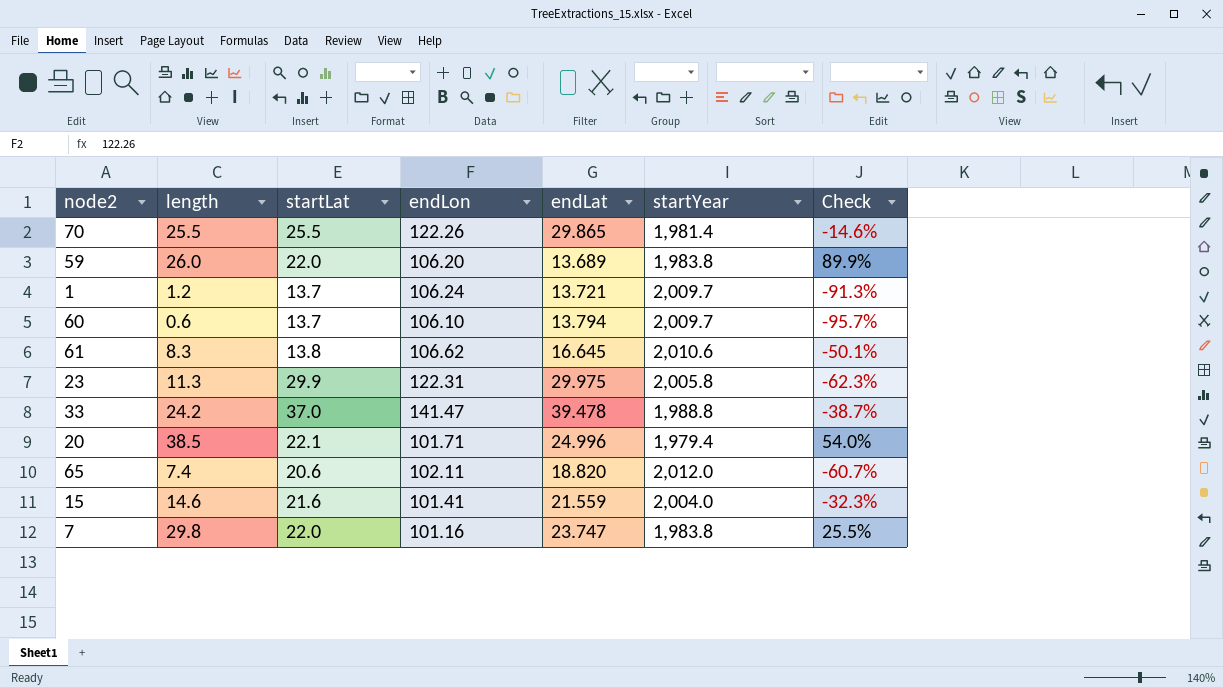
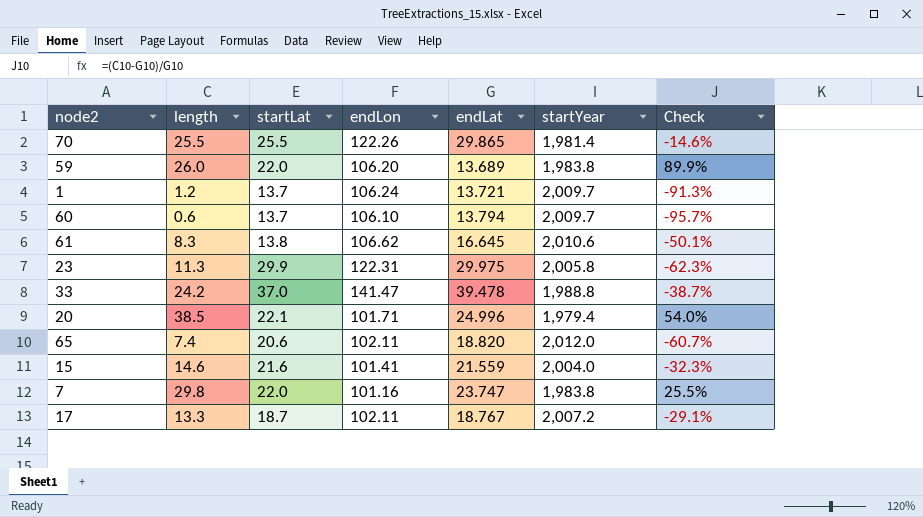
row 17: none -> 13.3 | 18.7 | 102.11 | 18.767 | 2,007.2 | -29.1%

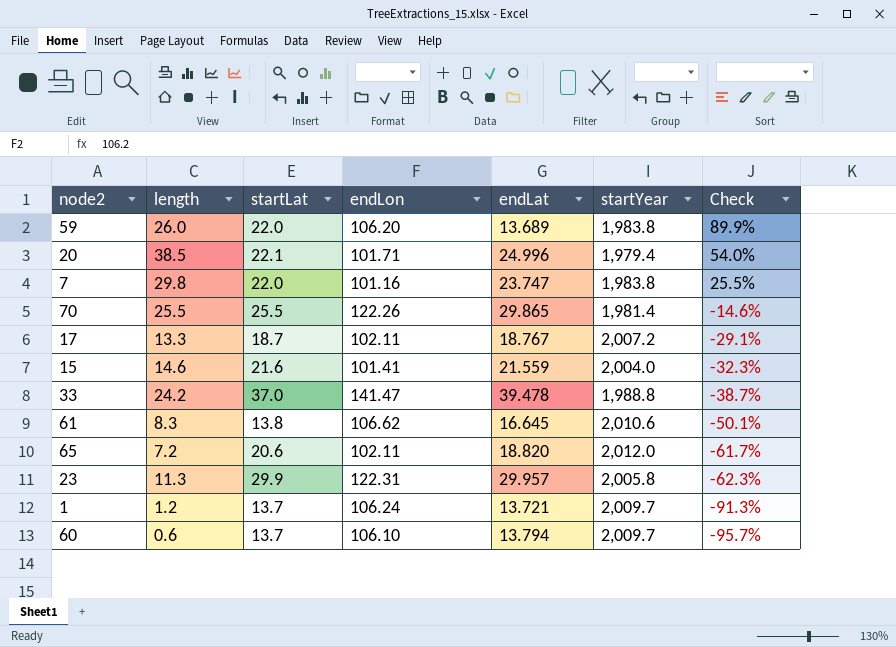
row order: none -> Check descending
65 | length: 7.4 -> 7.2
65 | Check: -60.7% -> -61.7%
23 | endLat: 29.975 -> 29.957

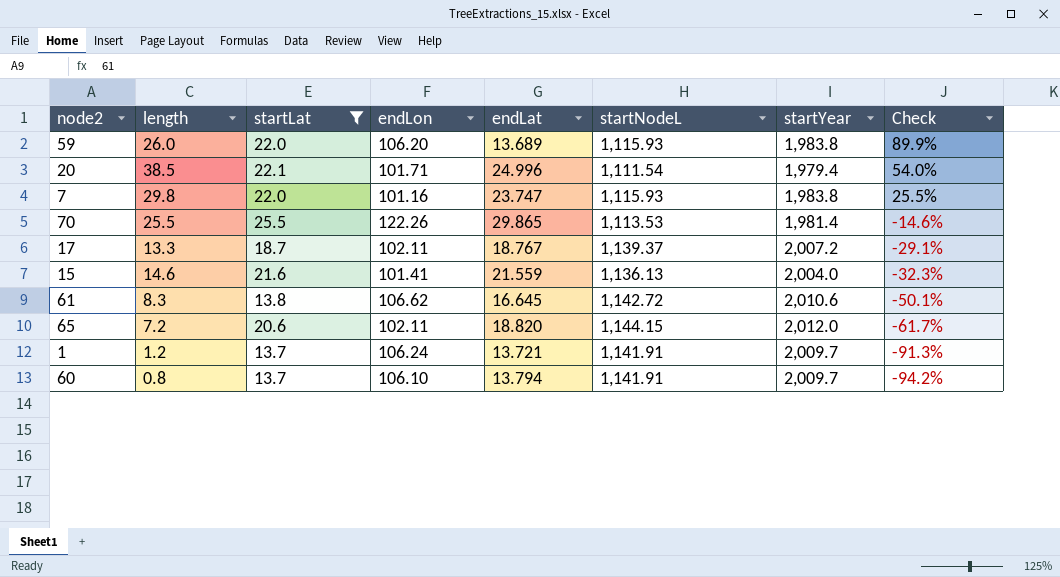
filter: none -> startLat <= 25.5
column startNodeL | position: none -> 6
60 | length: 0.6 -> 0.8
60 | Check: -95.7% -> -94.2%

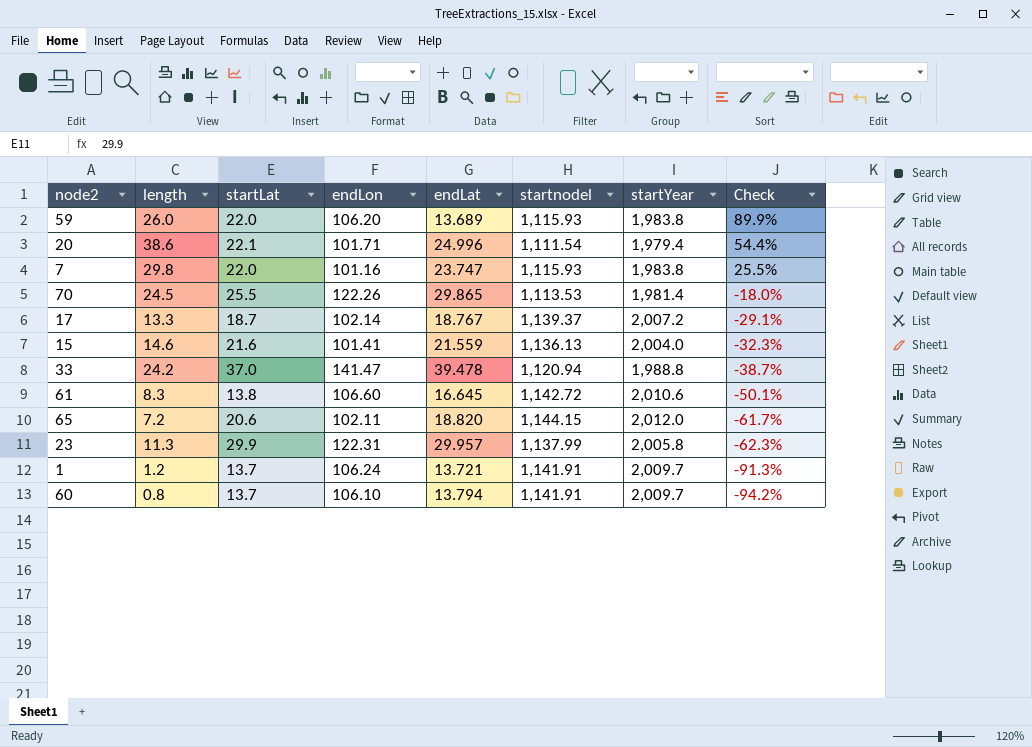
filter: startLat <= 25.5 -> none
column name: startNodeL -> startnodel
20 | length: 38.5 -> 38.6
20 | Check: 54.0% -> 54.4%
70 | length: 25.5 -> 24.5
70 | Check: -14.6% -> -18.0%
17 | endLon: 102.11 -> 102.14
61 | endLon: 106.62 -> 106.60

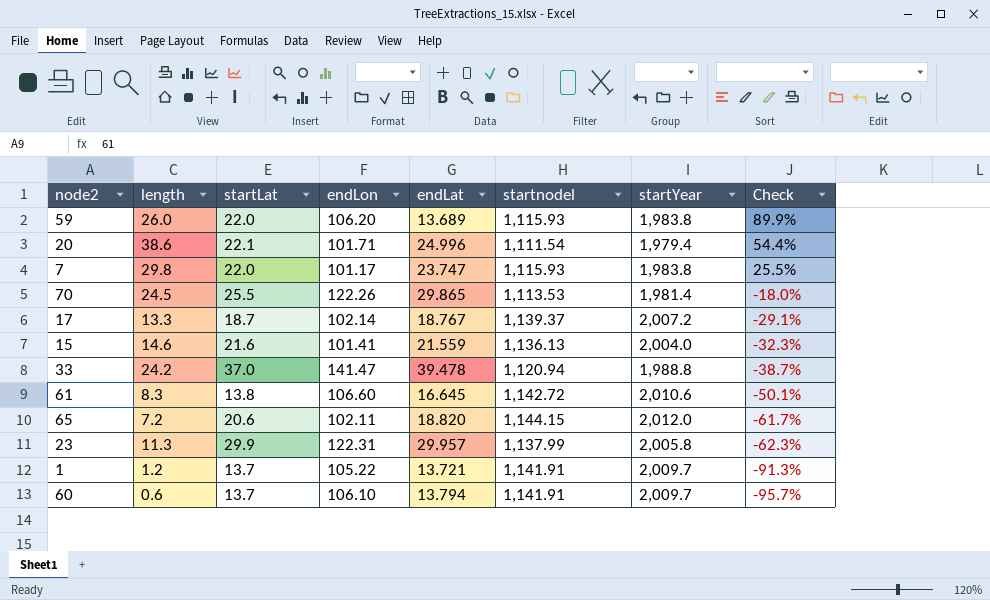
7 | endLon: 101.16 -> 101.17
1 | endLon: 106.24 -> 105.22
60 | length: 0.8 -> 0.6
60 | Check: -94.2% -> -95.7%

